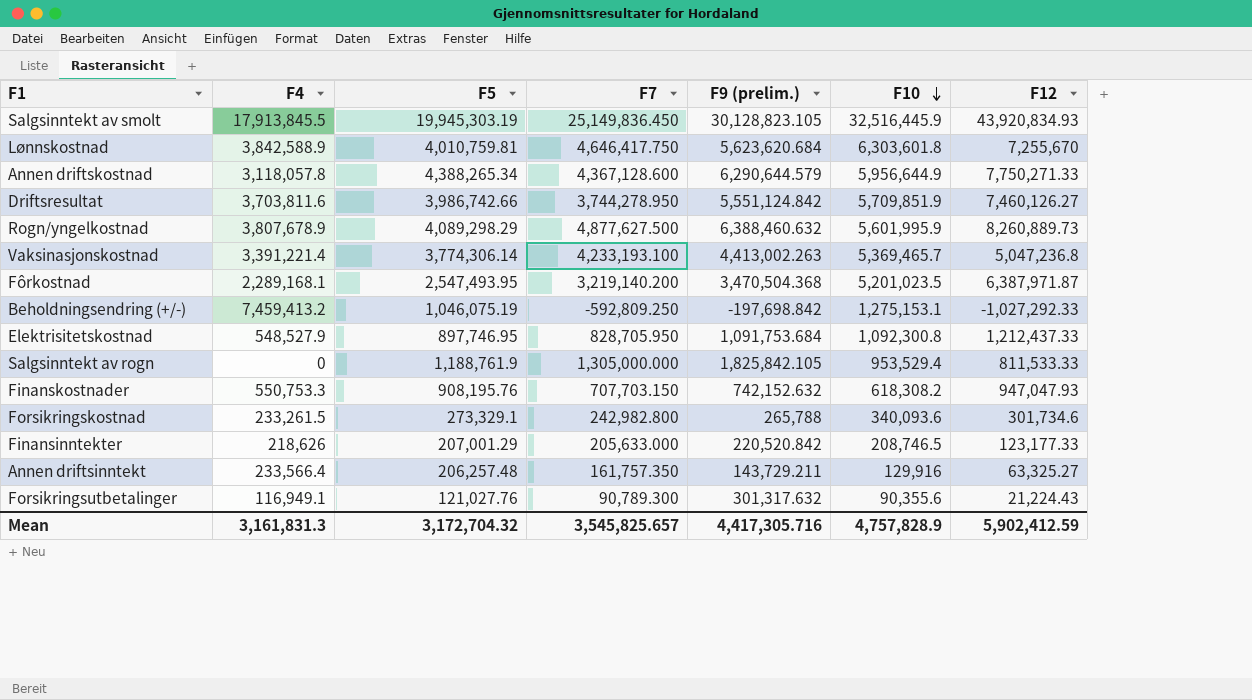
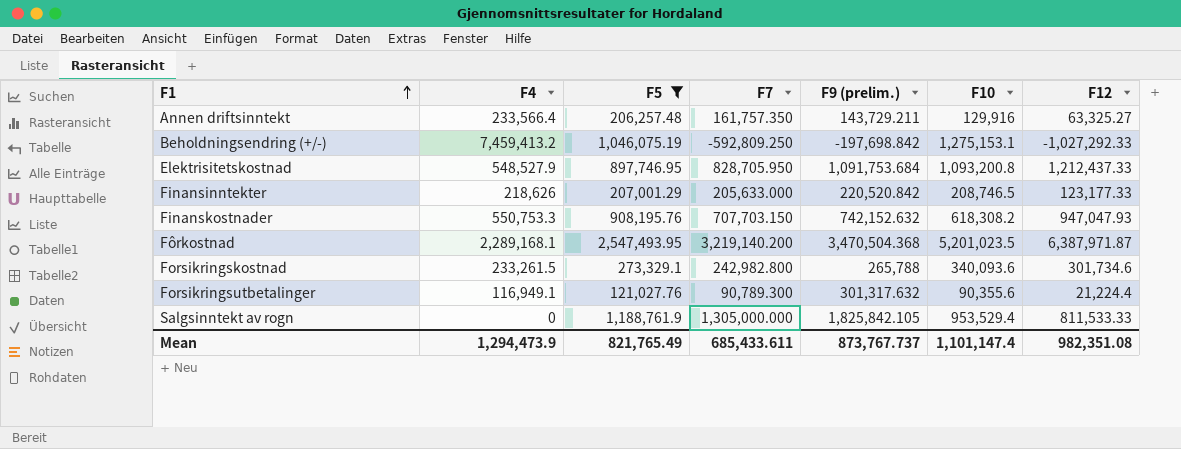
filter: none -> F5 <= 2,547,493.95
row order: F10 descending -> F1 ascending
Elektrisitetskostnad | F10: 1,092,300.8 -> 1,093,200.8
Forsikringsutbetalinger | F12: 21,224.43 -> 21,224.4
Mean | F4: 3,161,831.3 -> 1,294,473.9
Mean | F5: 3,172,704.32 -> 821,765.49
Mean | F7: 3,545,825.657 -> 685,433.611
Mean | F9 (prelim.): 4,417,305.716 -> 873,767.737
Mean | F10: 4,757,828.9 -> 1,101,147.4
Mean | F12: 5,902,412.59 -> 982,351.08

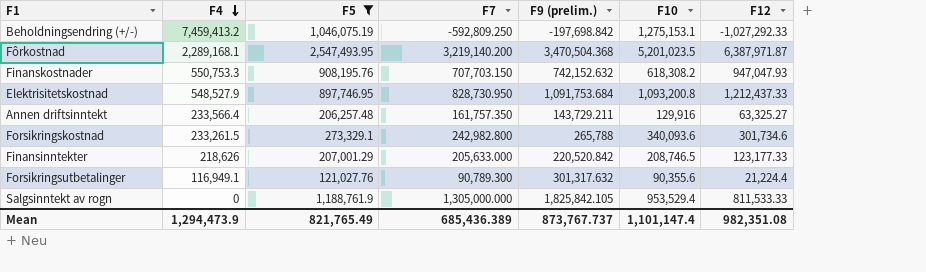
row order: F1 ascending -> F4 descending
Elektrisitetskostnad | F7: 828,705.950 -> 828,730.950
Mean | F7: 685,433.611 -> 685,436.389

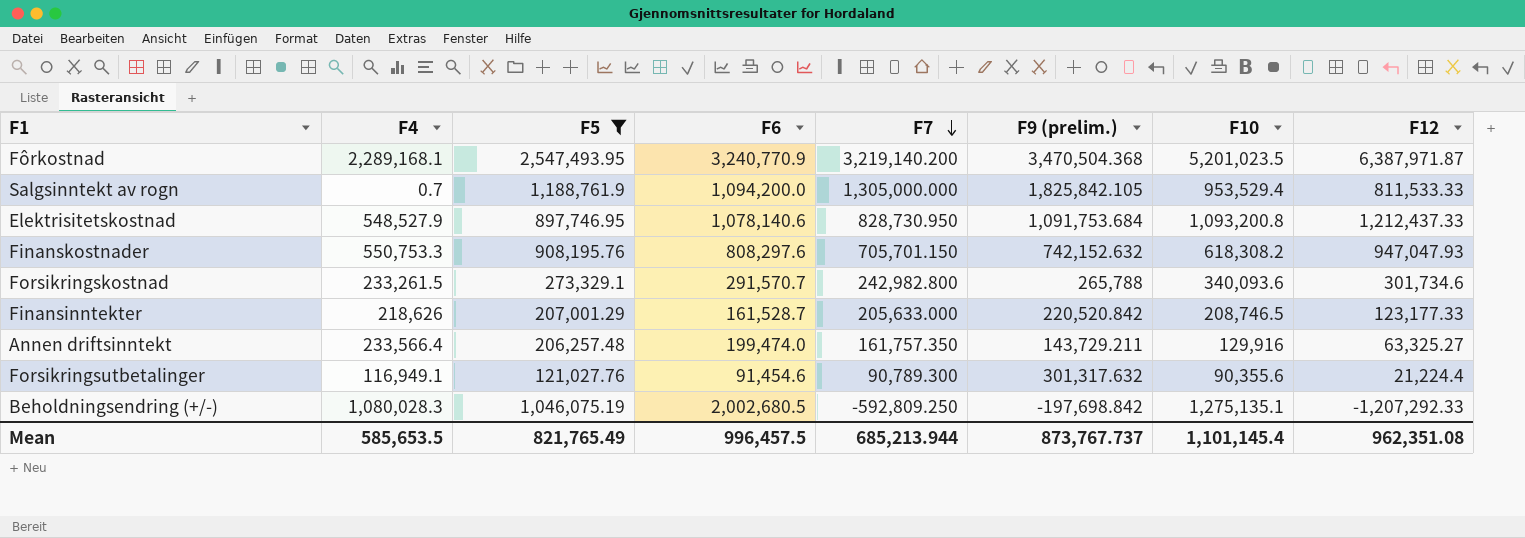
row order: F4 descending -> F7 descending
column F6 | position: none -> 4
Salgsinntekt av rogn | F4: 0 -> 0.7
Finanskostnader | F7: 707,703.150 -> 705,701.150
Beholdningsendring (+/-) | F4: 7,459,413.2 -> 1,080,028.3
Beholdningsendring (+/-) | F10: 1,275,153.1 -> 1,275,135.1
Beholdningsendring (+/-) | F12: -1,027,292.33 -> -1,207,292.33
Mean | F4: 1,294,473.9 -> 585,653.5
Mean | F7: 685,436.389 -> 685,213.944
Mean | F10: 1,101,147.4 -> 1,101,145.4
Mean | F12: 982,351.08 -> 962,351.08

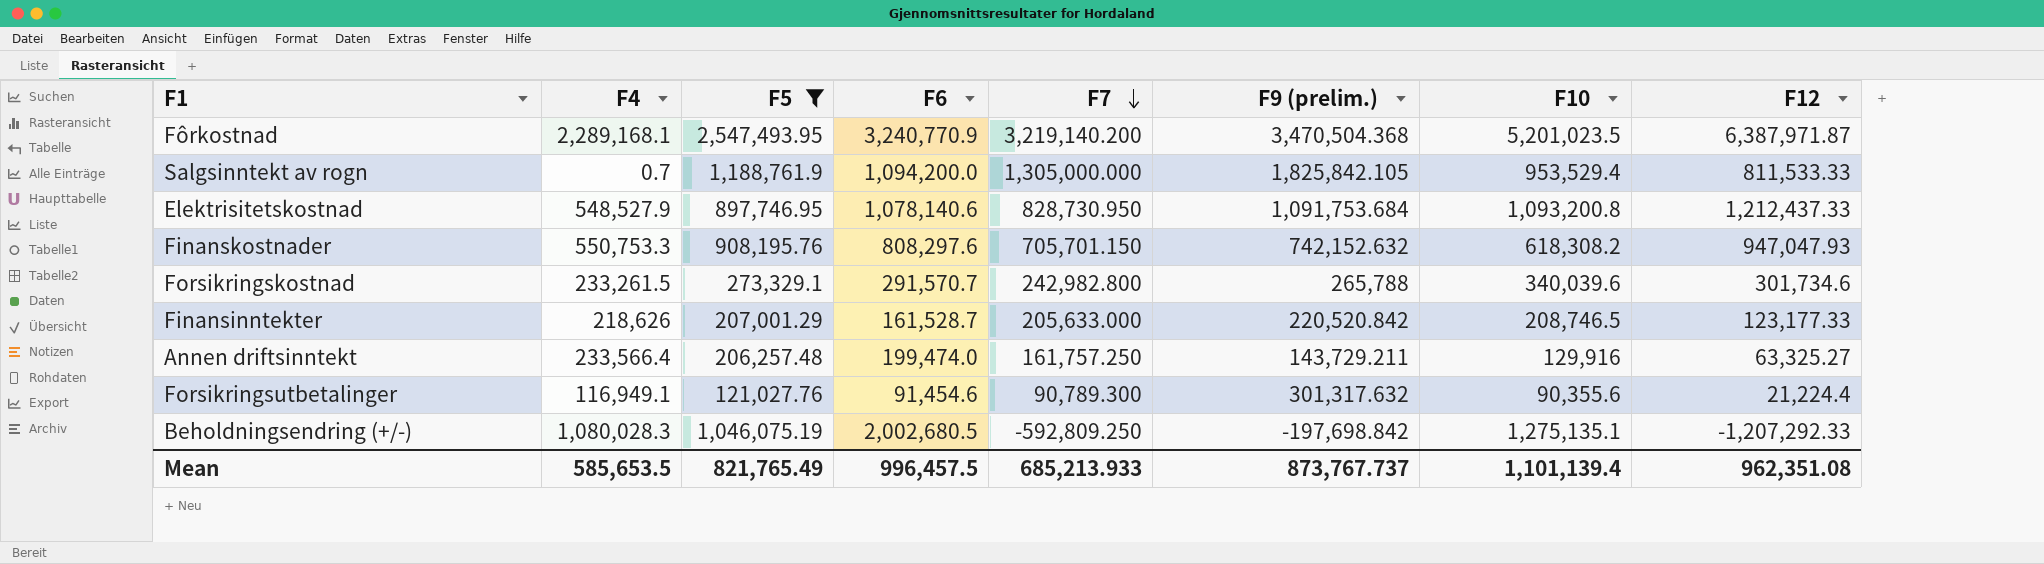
Forsikringskostnad | F10: 340,093.6 -> 340,039.6
Annen driftsinntekt | F7: 161,757.350 -> 161,757.250
Mean | F7: 685,213.944 -> 685,213.933
Mean | F10: 1,101,145.4 -> 1,101,139.4

